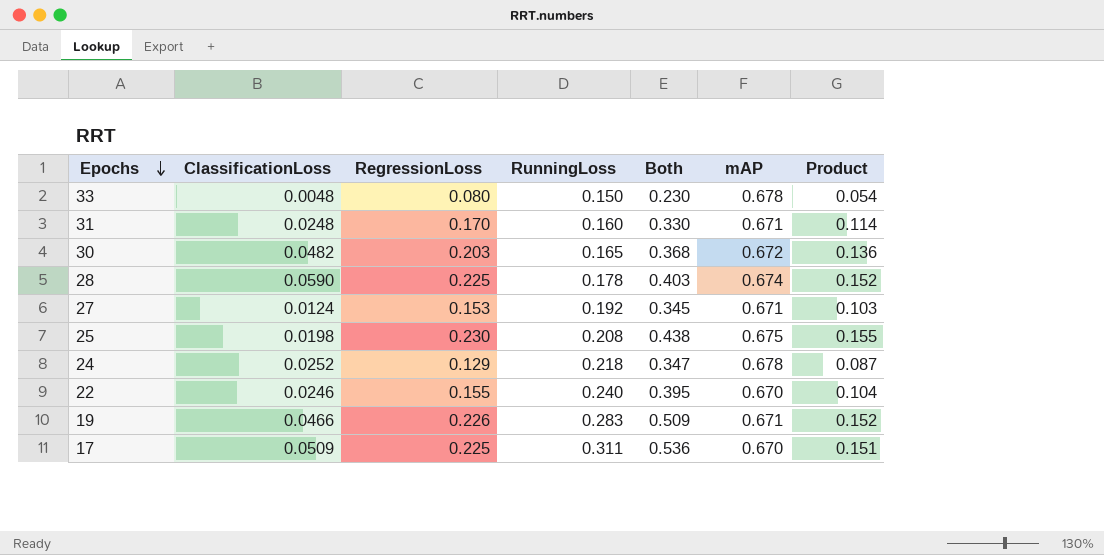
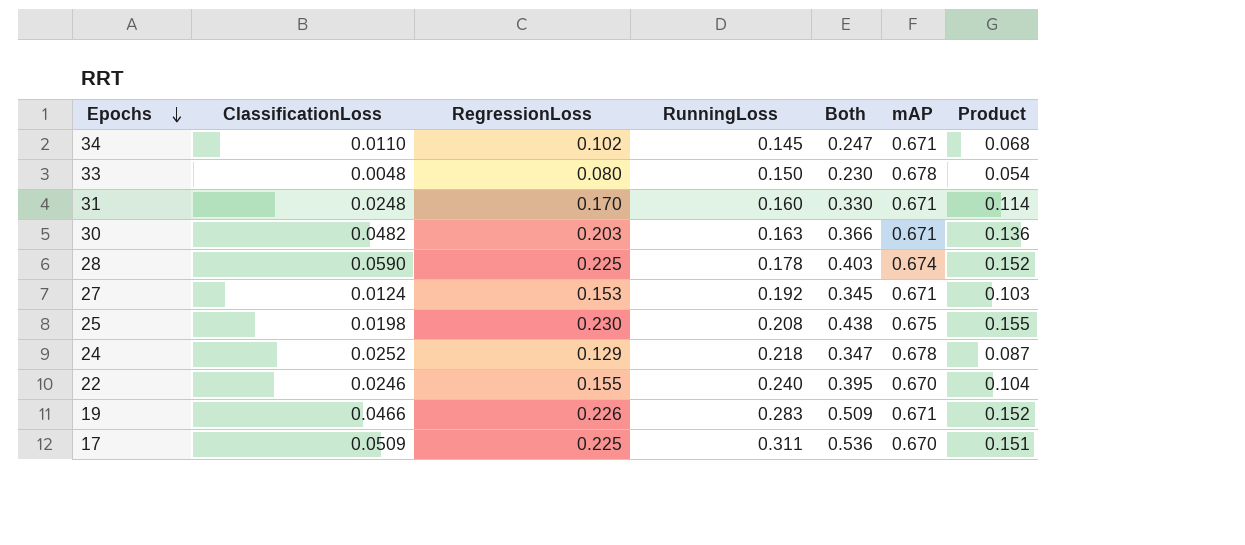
row 34: none -> 0.0110 | 0.102 | 0.145 | 0.247 | 0.671 | 0.068
30 | RunningLoss: 0.165 -> 0.163
30 | Both: 0.368 -> 0.366
30 | mAP: 0.672 -> 0.671

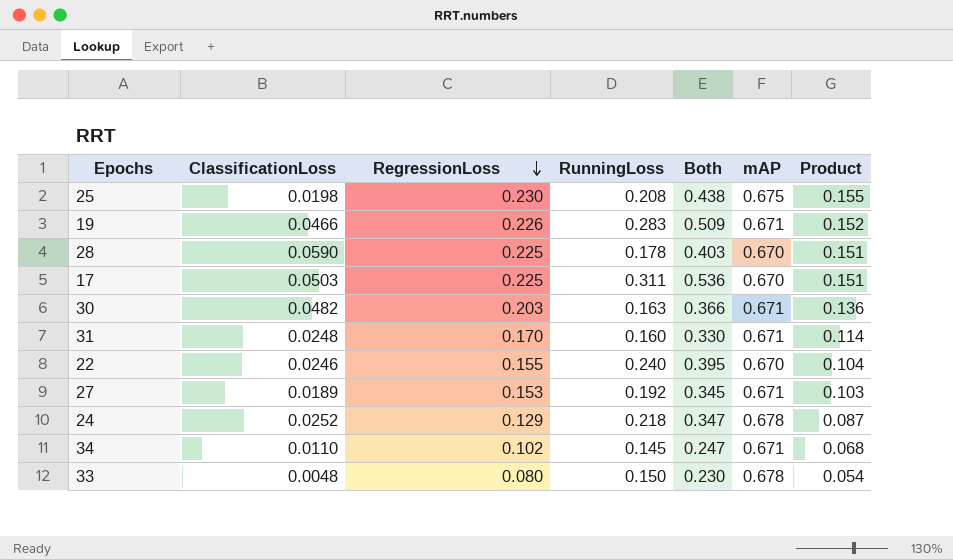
row order: Epochs descending -> RegressionLoss descending
28 | mAP: 0.674 -> 0.670
28 | Product: 0.152 -> 0.151
17 | ClassificationLoss: 0.0509 -> 0.0503
27 | ClassificationLoss: 0.0124 -> 0.0189

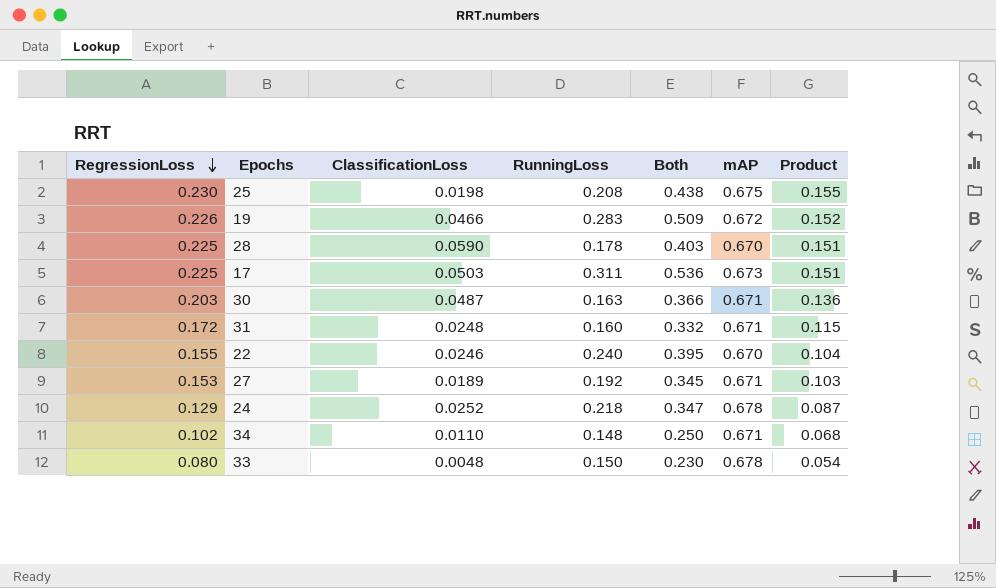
column RegressionLoss | position: 3 -> 1
19 | mAP: 0.671 -> 0.672
17 | mAP: 0.670 -> 0.673
30 | ClassificationLoss: 0.0482 -> 0.0487
31 | RegressionLoss: 0.170 -> 0.172
31 | Both: 0.330 -> 0.332
31 | Product: 0.114 -> 0.115
34 | RunningLoss: 0.145 -> 0.148
34 | Both: 0.247 -> 0.250

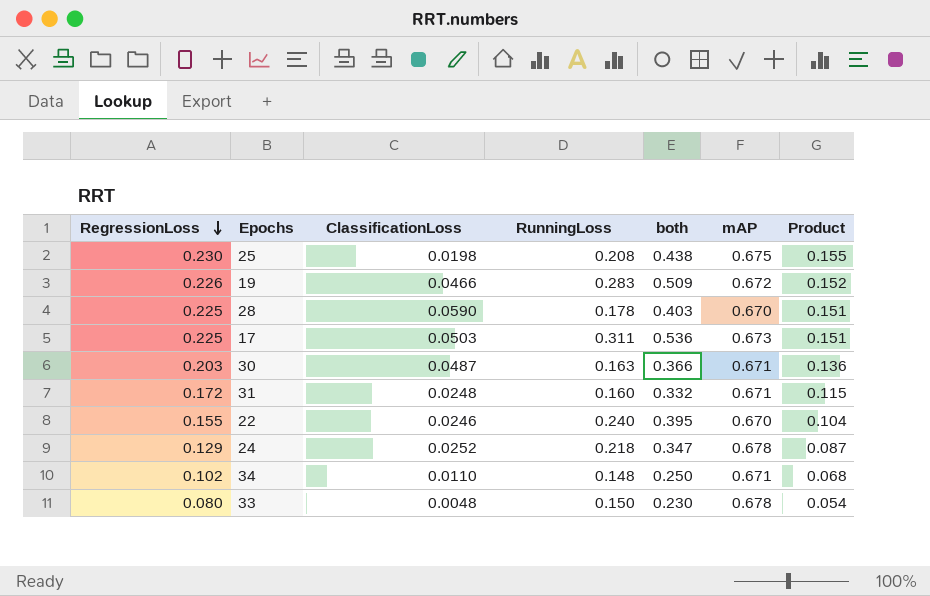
column name: Both -> both
row 27: 0.153 | 0.0189 | 0.192 | 0.345 | 0.671 | 0.103 -> none

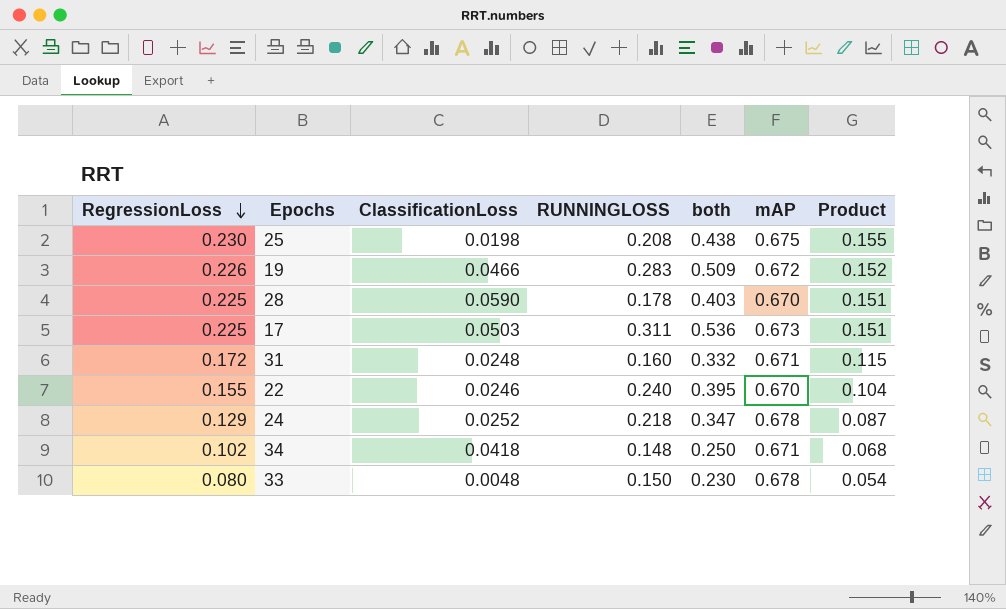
column name: RunningLoss -> RUNNINGLOSS
row 30: 0.203 | 0.0487 | 0.163 | 0.366 | 0.671 | 0.136 -> none
34 | ClassificationLoss: 0.0110 -> 0.0418

